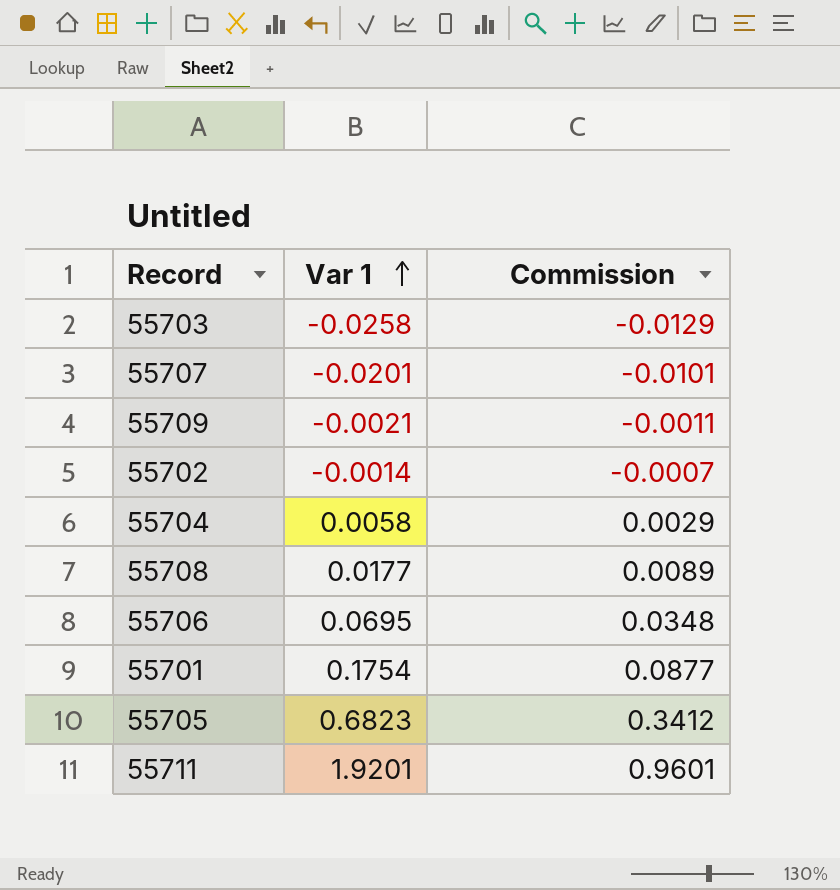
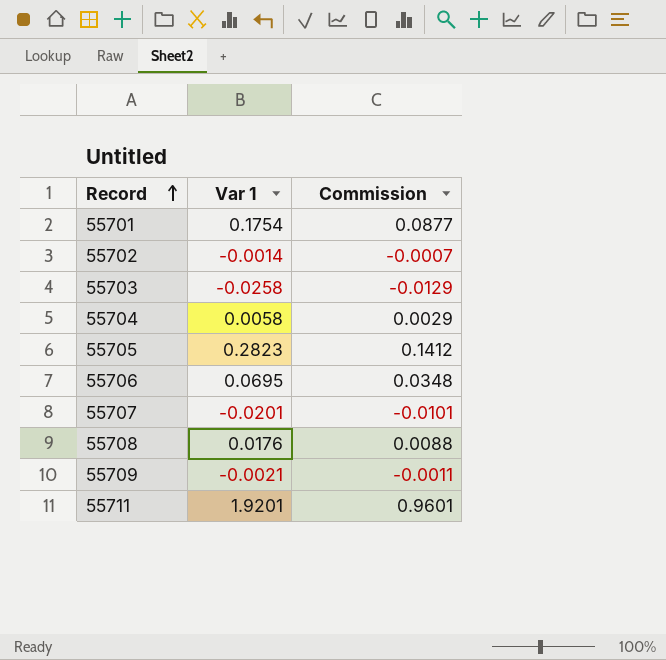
row order: Var 1 ascending -> Record ascending
55705 | Var 1: 0.6823 -> 0.2823
55705 | Commission: 0.3412 -> 0.1412
55708 | Var 1: 0.0177 -> 0.0176
55708 | Commission: 0.0089 -> 0.0088

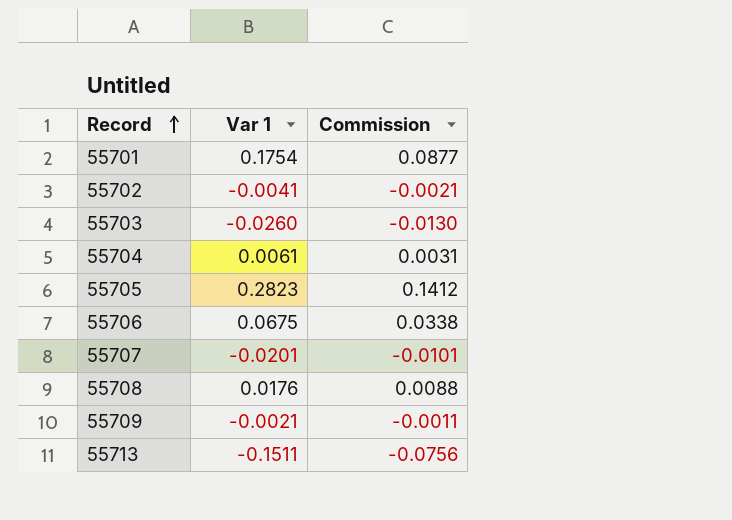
row 55711: 1.9201 | 0.9601 -> none
55702 | Var 1: -0.0014 -> -0.0041
55702 | Commission: -0.0007 -> -0.0021
55703 | Var 1: -0.0258 -> -0.0260
55703 | Commission: -0.0129 -> -0.0130
55704 | Var 1: 0.0058 -> 0.0061
55704 | Commission: 0.0029 -> 0.0031
55706 | Var 1: 0.0695 -> 0.0675
55706 | Commission: 0.0348 -> 0.0338
row 55713: none -> -0.1511 | -0.0756

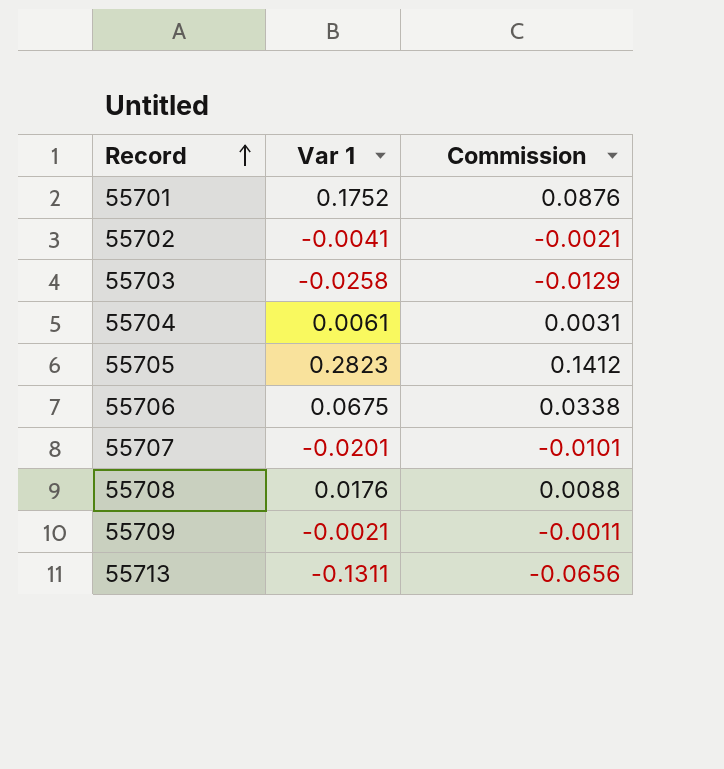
55701 | Var 1: 0.1754 -> 0.1752
55701 | Commission: 0.0877 -> 0.0876
55703 | Var 1: -0.0260 -> -0.0258
55703 | Commission: -0.0130 -> -0.0129
55713 | Var 1: -0.1511 -> -0.1311
55713 | Commission: -0.0756 -> -0.0656

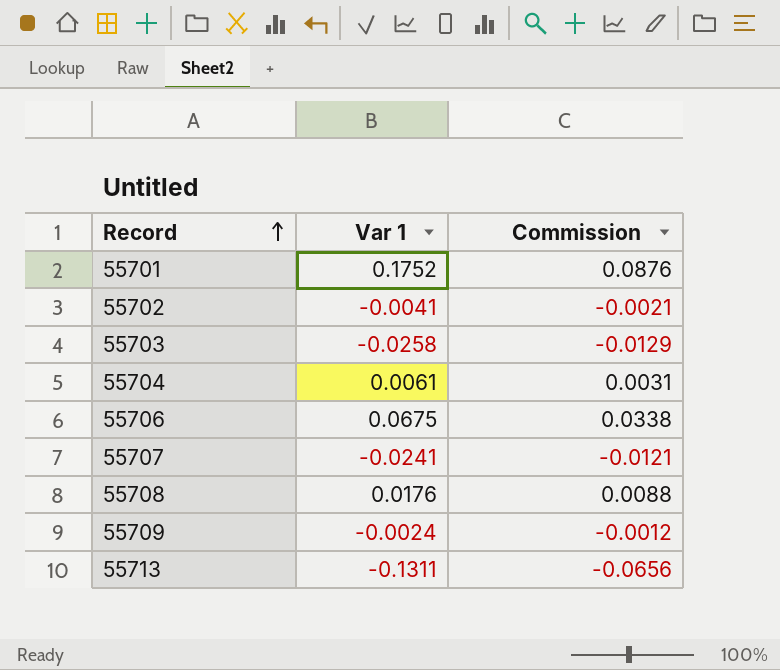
row 55705: 0.2823 | 0.1412 -> none
55707 | Var 1: -0.0201 -> -0.0241
55707 | Commission: -0.0101 -> -0.0121
55709 | Var 1: -0.0021 -> -0.0024
55709 | Commission: -0.0011 -> -0.0012

